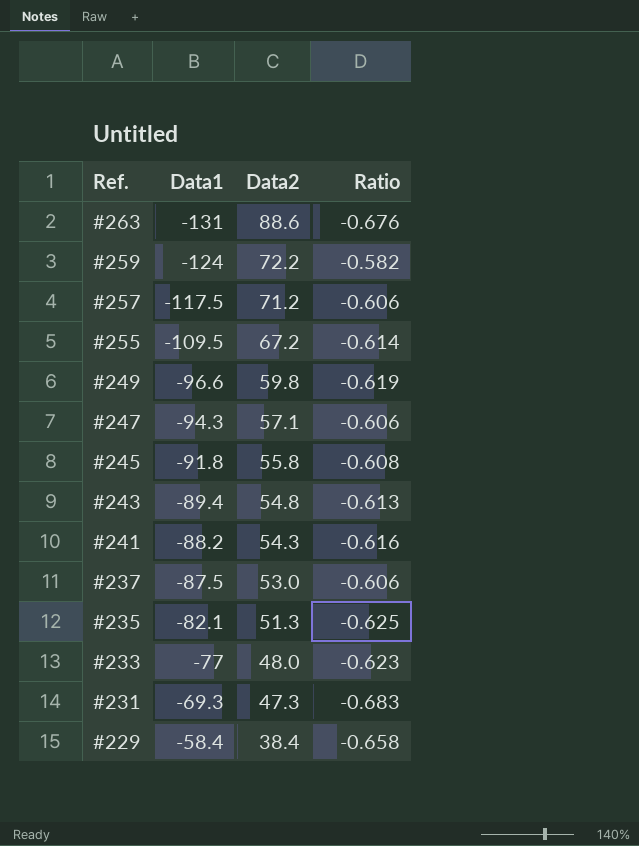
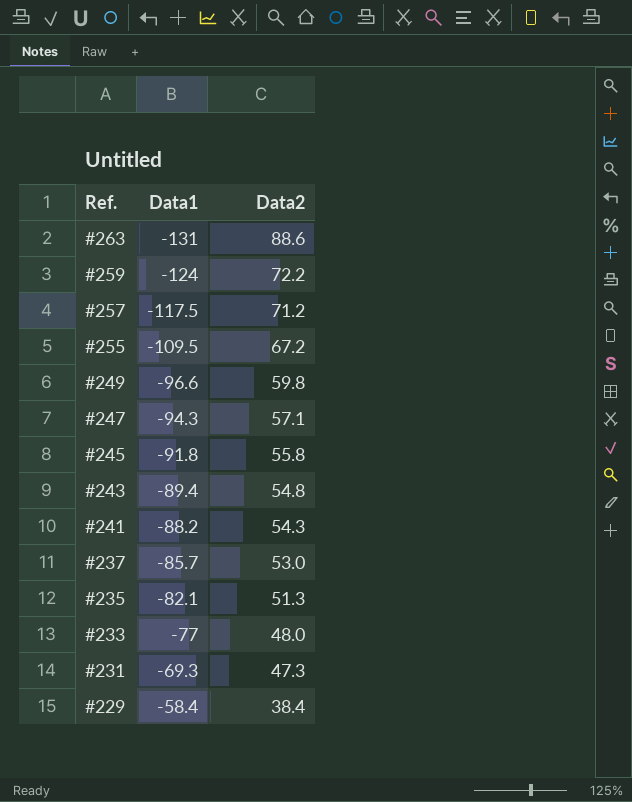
column Ratio | formula: [Data2] / [Data1] -> none
#237 | Data1: -87.5 -> -85.7

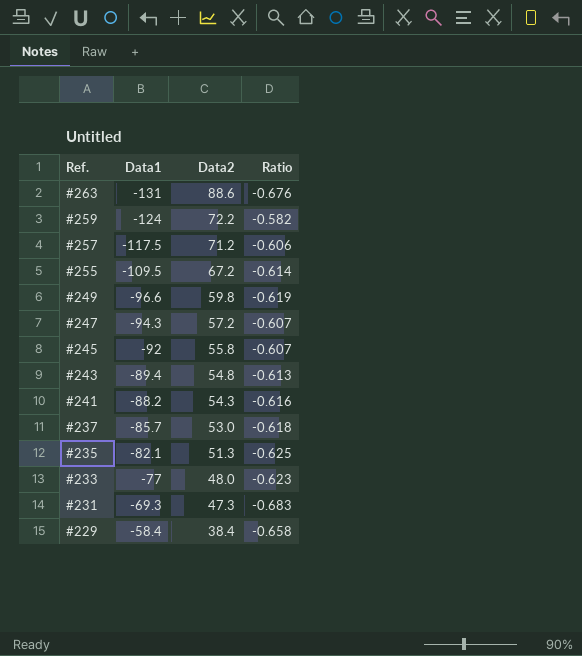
column Ratio | formula: none -> [Data2] / [Data1]
#247 | Data2: 57.1 -> 57.2
#245 | Data1: -91.8 -> -92

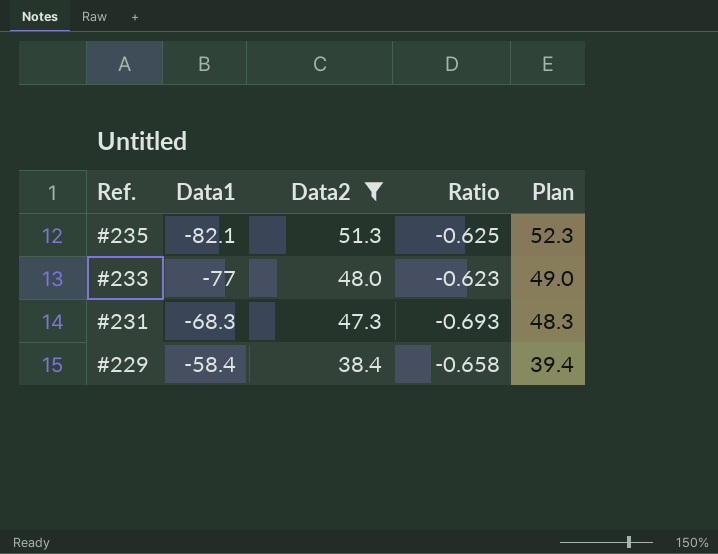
filter: none -> Data2 <= 51.3
column Plan | formula: none -> [Data2] + 1
#231 | Data1: -69.3 -> -68.3
#231 | Ratio: -0.683 -> -0.693

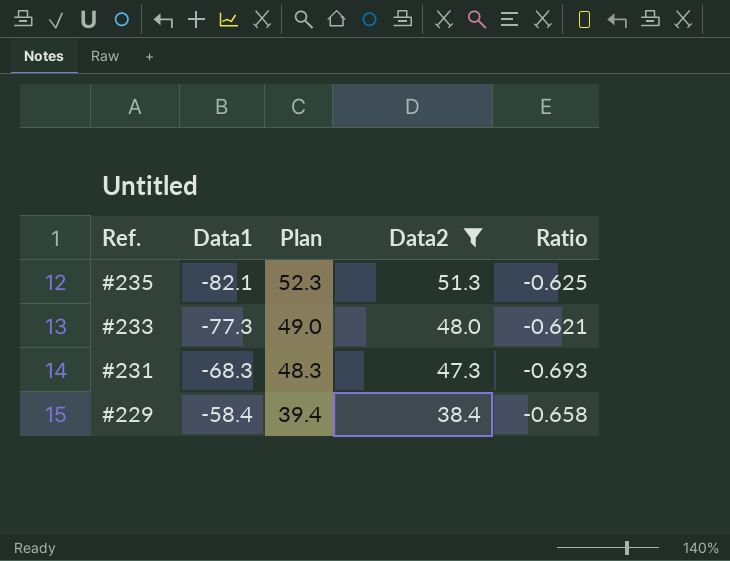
column Plan | position: 5 -> 3
#233 | Data1: -77 -> -77.3
#233 | Ratio: -0.623 -> -0.621

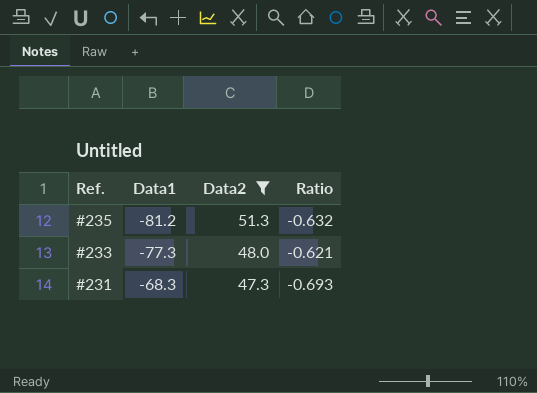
column Plan | formula: [Data2] + 1 -> none
row #229: -58.4 | 39.4 | 38.4 | -0.658 -> none
#235 | Data1: -82.1 -> -81.2
#235 | Ratio: -0.625 -> -0.632

